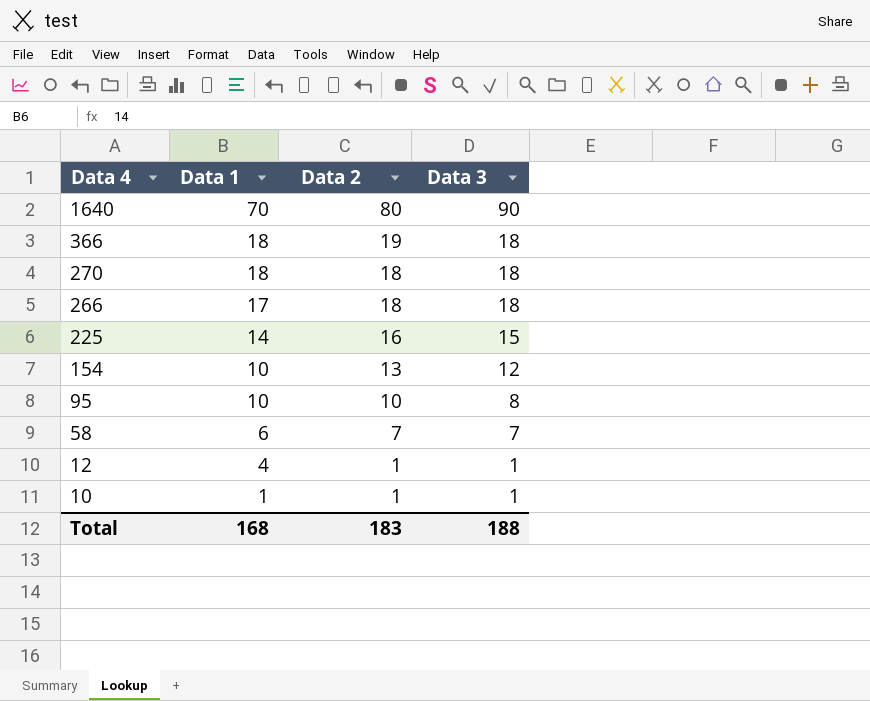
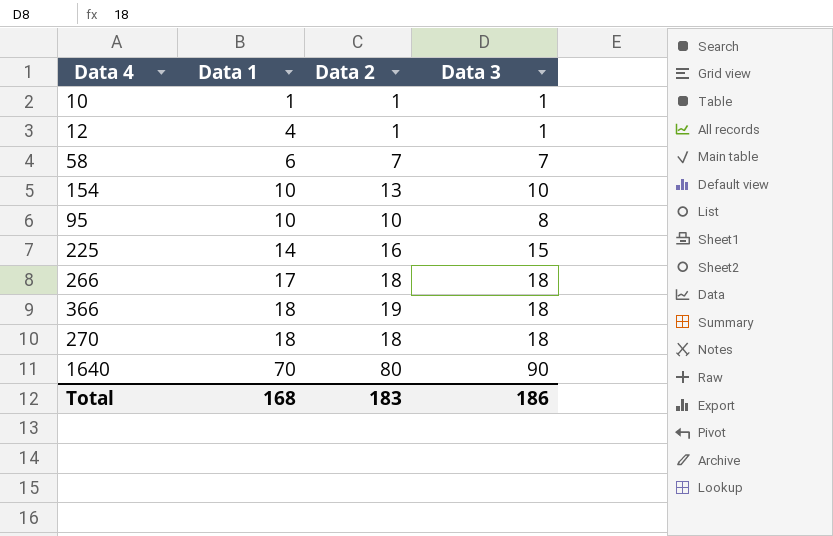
row order: Data 4 descending -> Data 1 ascending
154 | Data 3: 12 -> 10
Total | Data 3: 188 -> 186

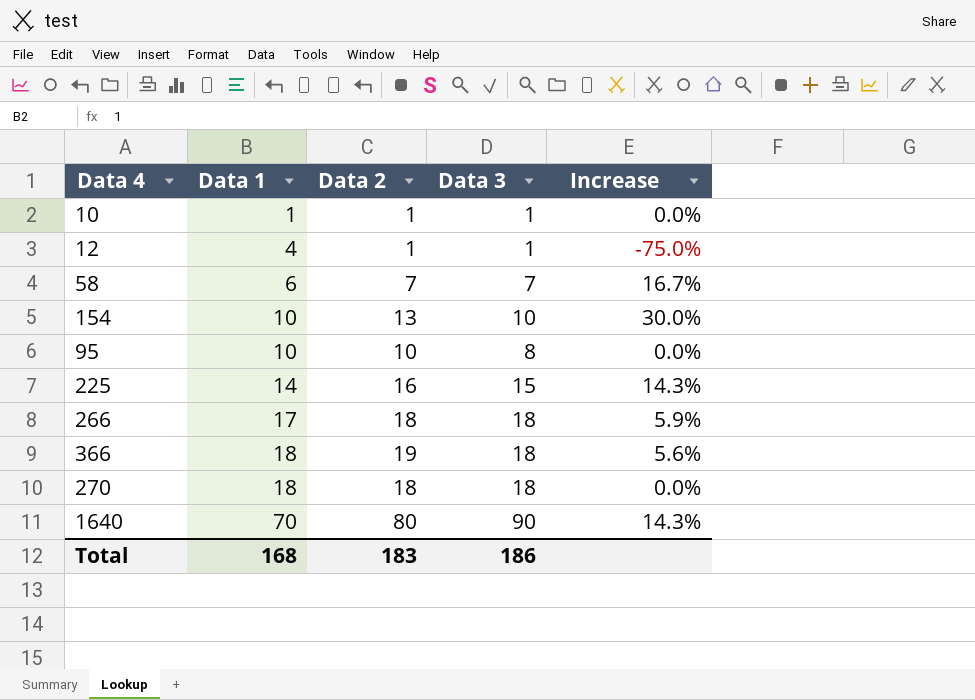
column Increase | formula: none -> ([Data 2] - [Data 1]) / [Data 1]

